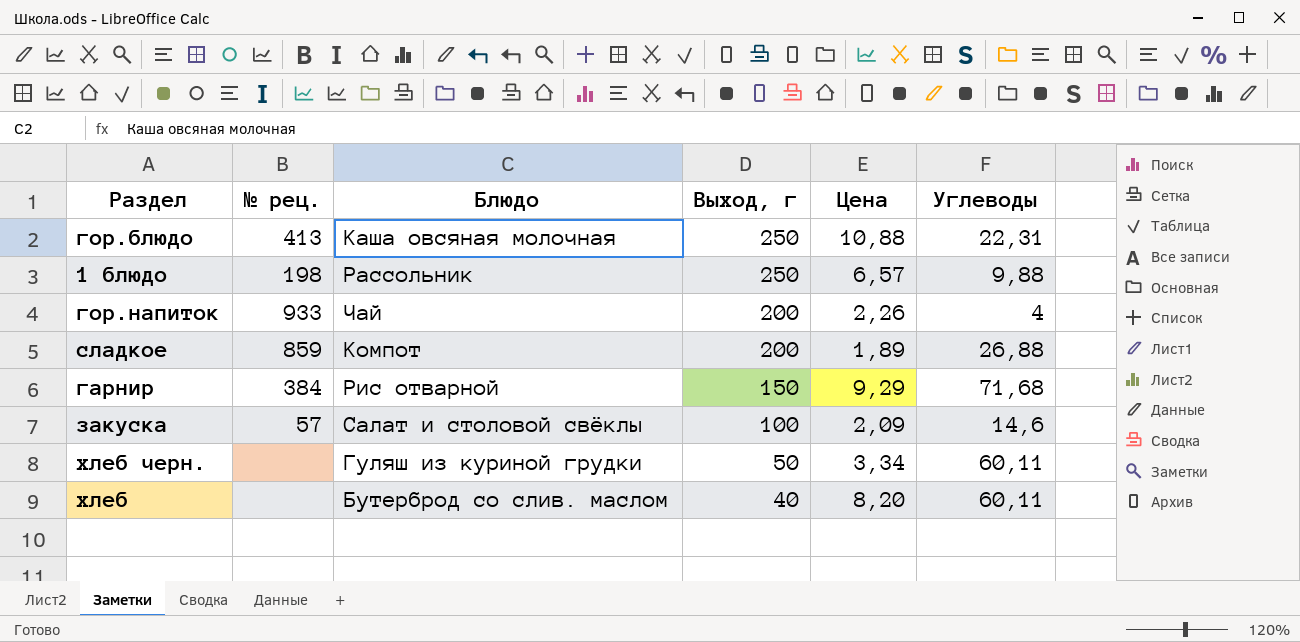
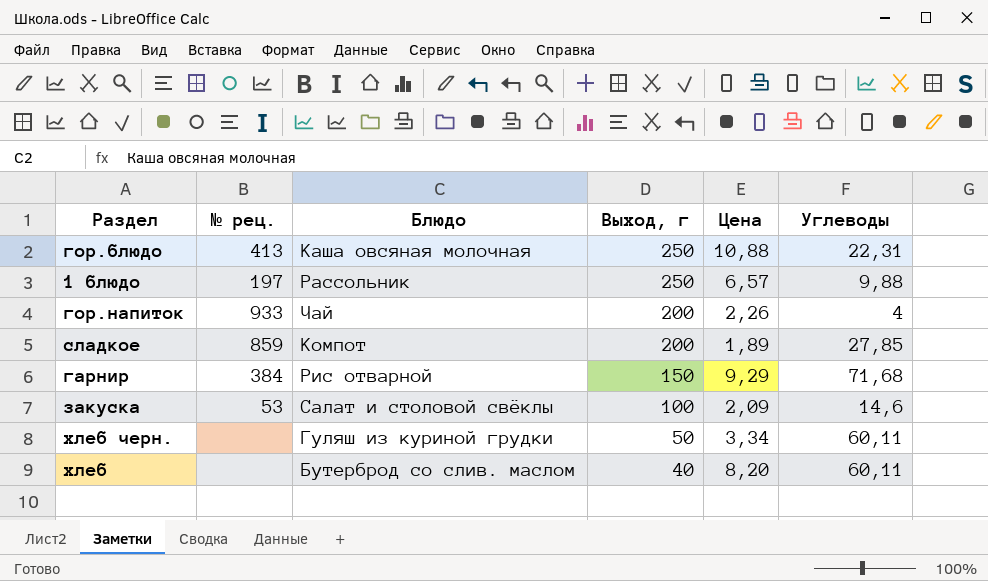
1 блюдо | № рец.: 198 -> 197
сладкое | Углеводы: 26,88 -> 27,85
закуска | № рец.: 57 -> 53

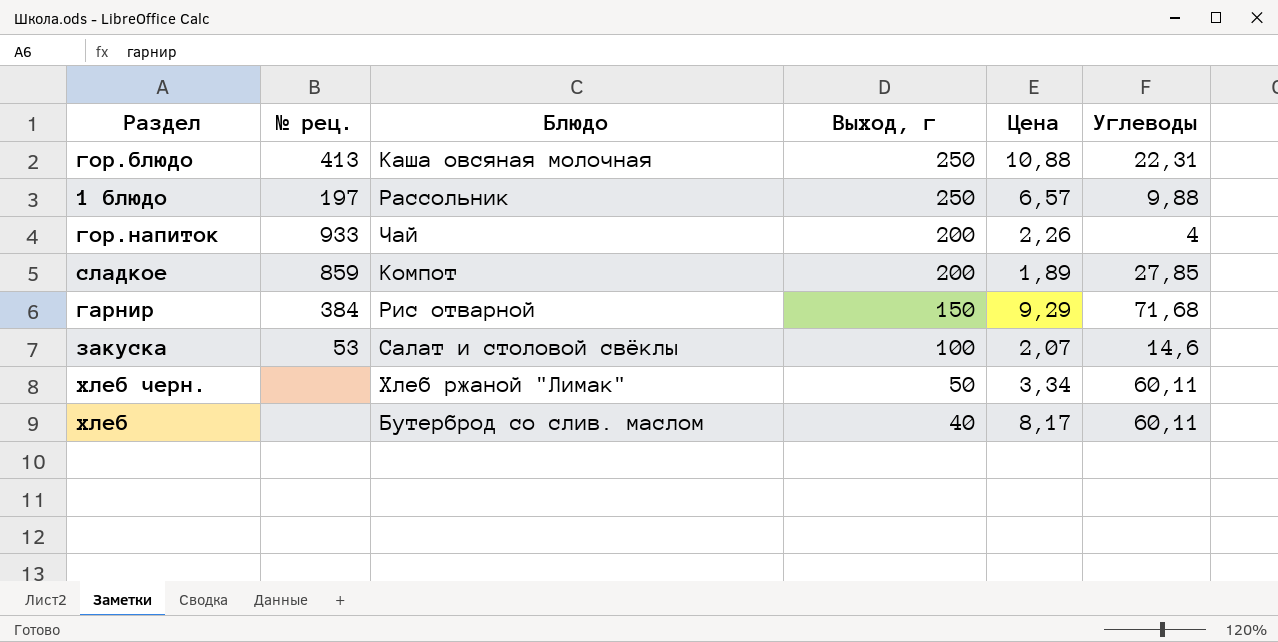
закуска | Цена: 2,09 -> 2,07
хлеб черн. | Блюдо: Гуляш из куриной грудки -> Хлеб ржаной "Лимак"
хлеб | Цена: 8,20 -> 8,17

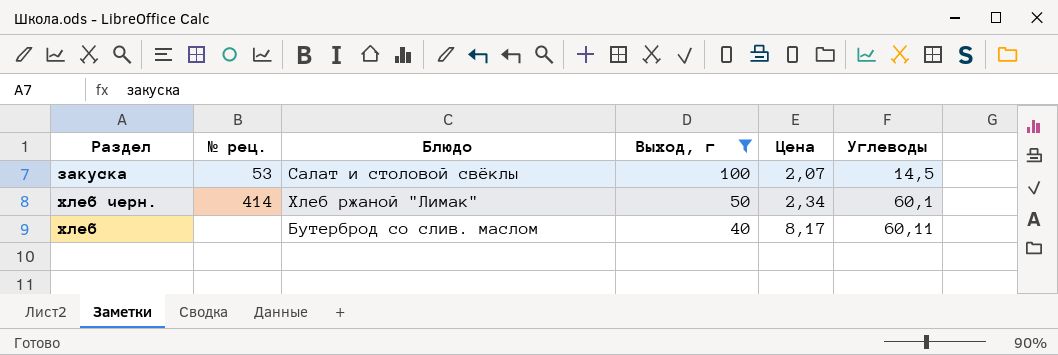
filter: none -> Выход, г <= 100
закуска | Углеводы: 14,6 -> 14,5
хлеб черн. | № рец.: none -> 414
хлеб черн. | Цена: 3,34 -> 2,34
хлеб черн. | Углеводы: 60,11 -> 60,1

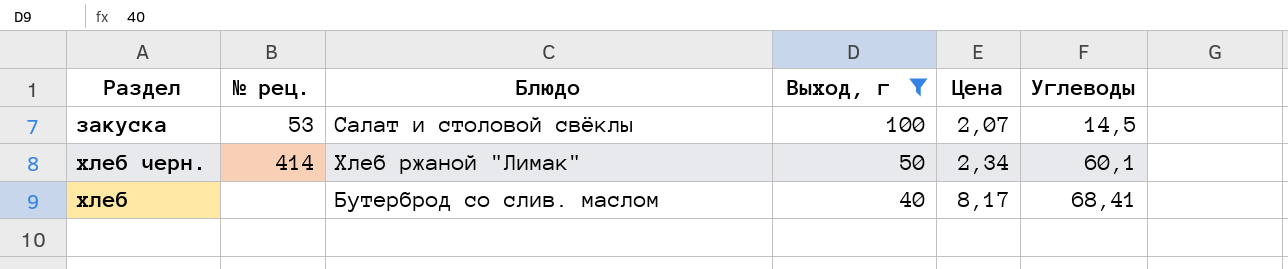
хлеб | Углеводы: 60,11 -> 68,41

